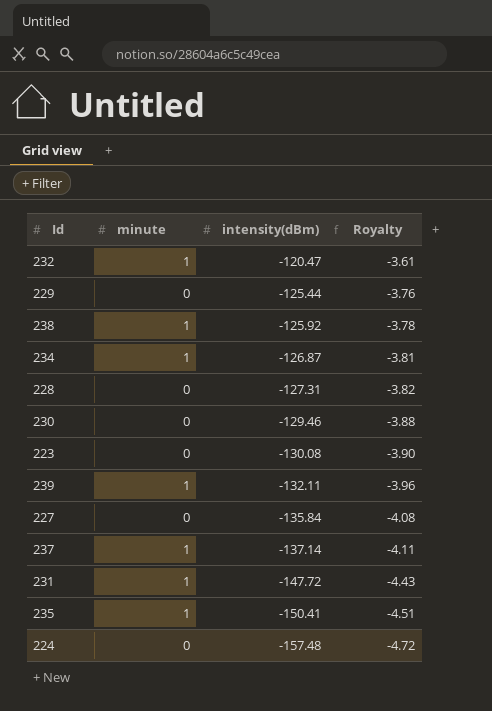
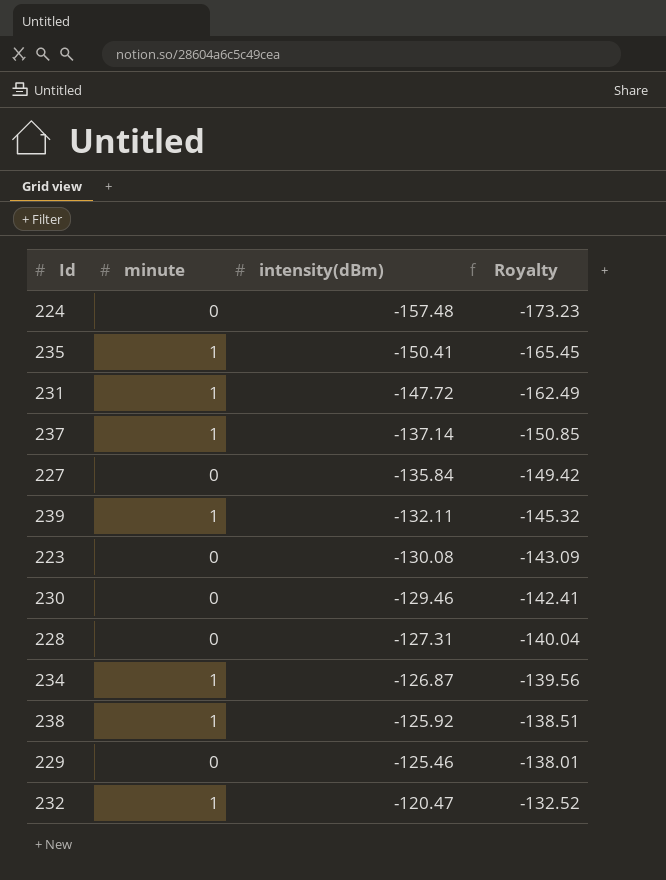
row order: intensity(dBm) descending -> intensity(dBm) ascending
column Royalty | formula: [intensity(dBm)] * 0.03 -> [intensity(dBm)] * 1.1
229 | intensity(dBm): -125.44 -> -125.46

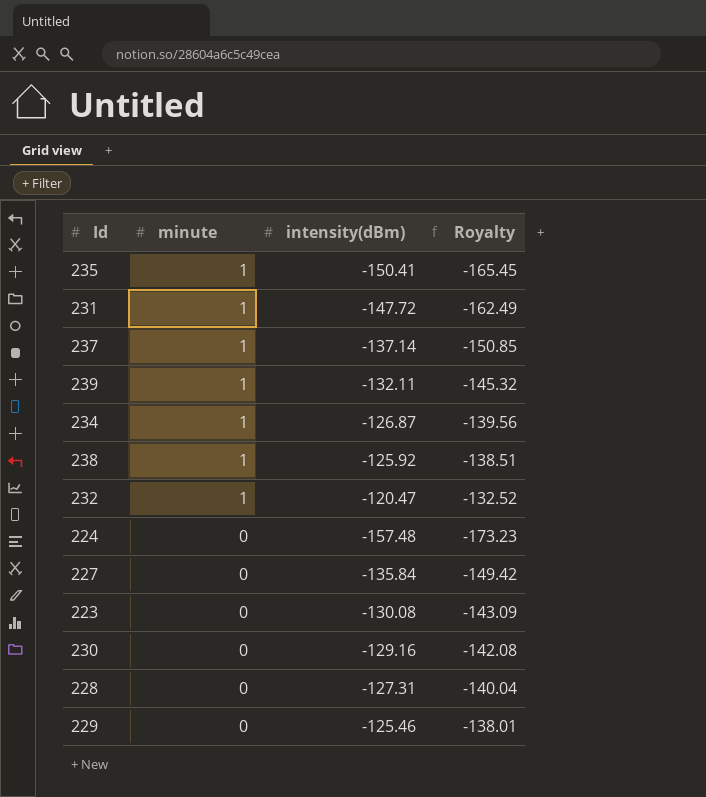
row order: intensity(dBm) ascending -> minute descending
230 | intensity(dBm): -129.46 -> -129.16
230 | Royalty: -142.41 -> -142.08

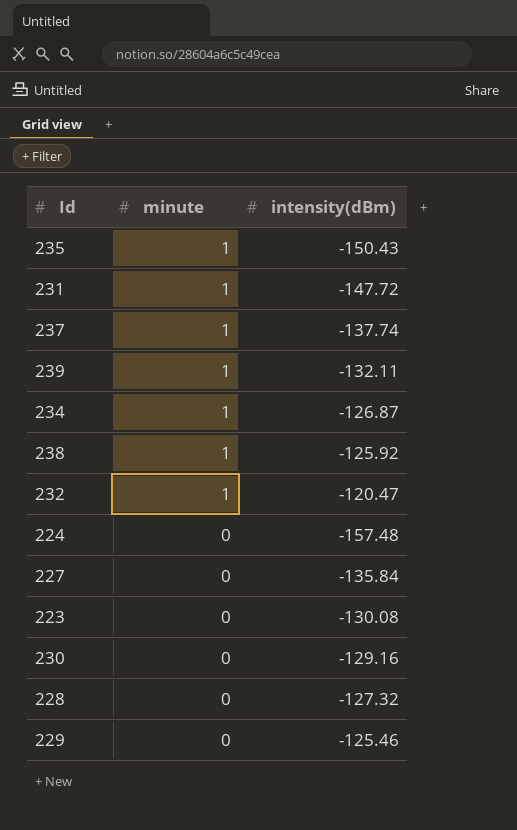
column Royalty | formula: [intensity(dBm)] * 1.1 -> none
235 | intensity(dBm): -150.41 -> -150.43
237 | intensity(dBm): -137.14 -> -137.74
228 | intensity(dBm): -127.31 -> -127.32

